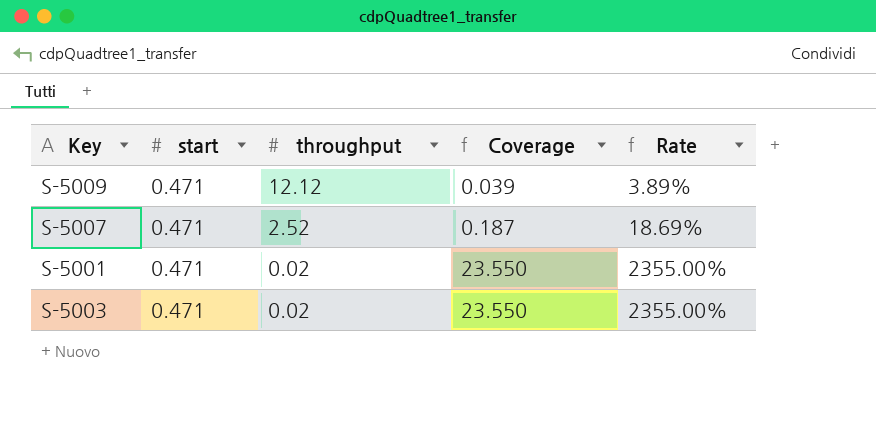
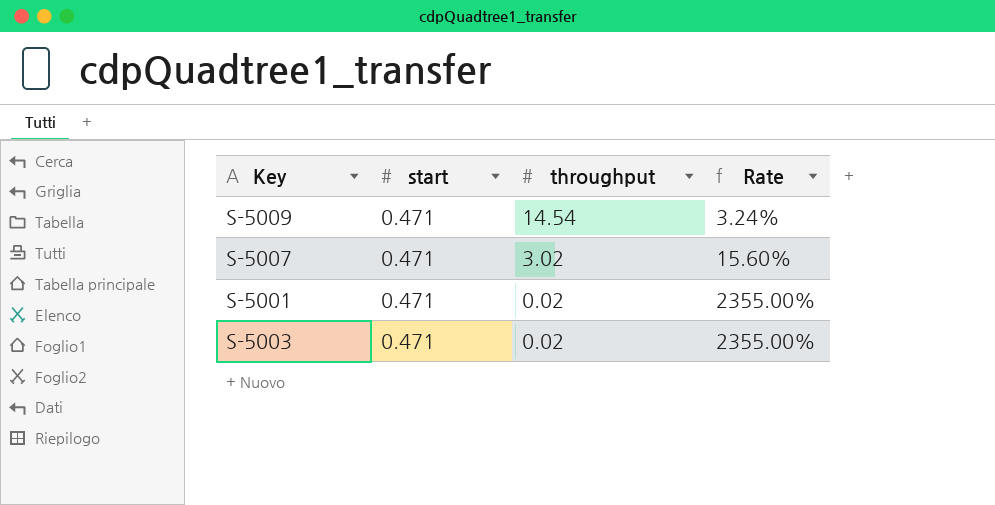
column Coverage | formula: [start] / [throughput] -> none
S-5009 | throughput: 12.12 -> 14.54
S-5009 | Rate: 3.89% -> 3.24%
S-5007 | throughput: 2.52 -> 3.02
S-5007 | Rate: 18.69% -> 15.60%

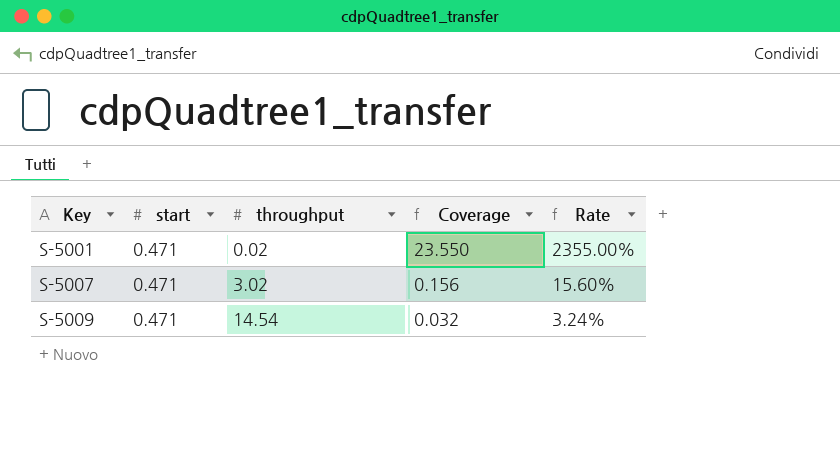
row order: throughput descending -> Key ascending
column Coverage | formula: none -> [start] / [throughput]
row S-5003: 0.471 | 0.02 | 2355.00% -> none

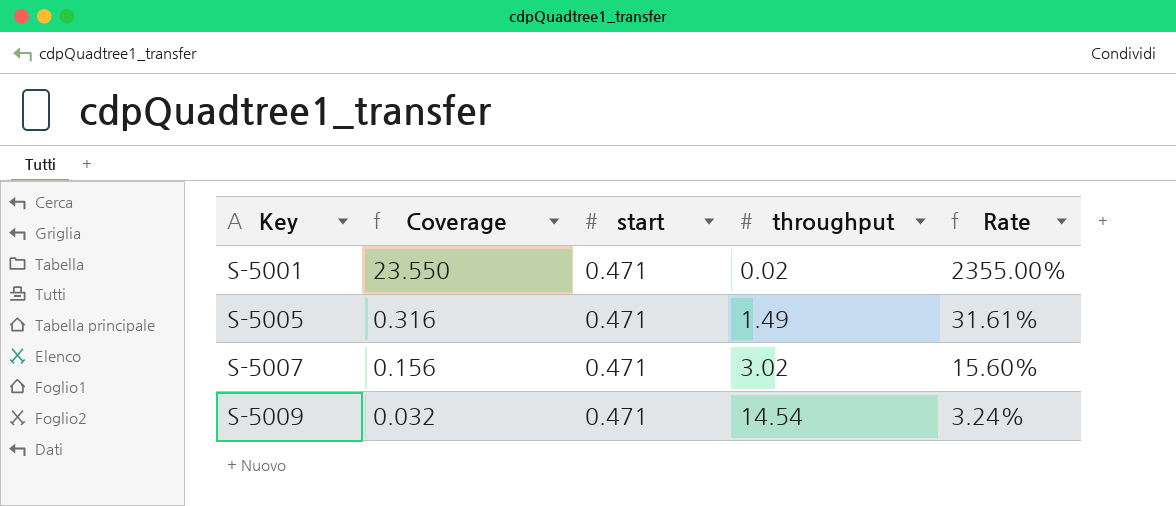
column Coverage | position: 4 -> 2
row S-5005: none -> 0.316 | 0.471 | 1.49 | 31.61%

